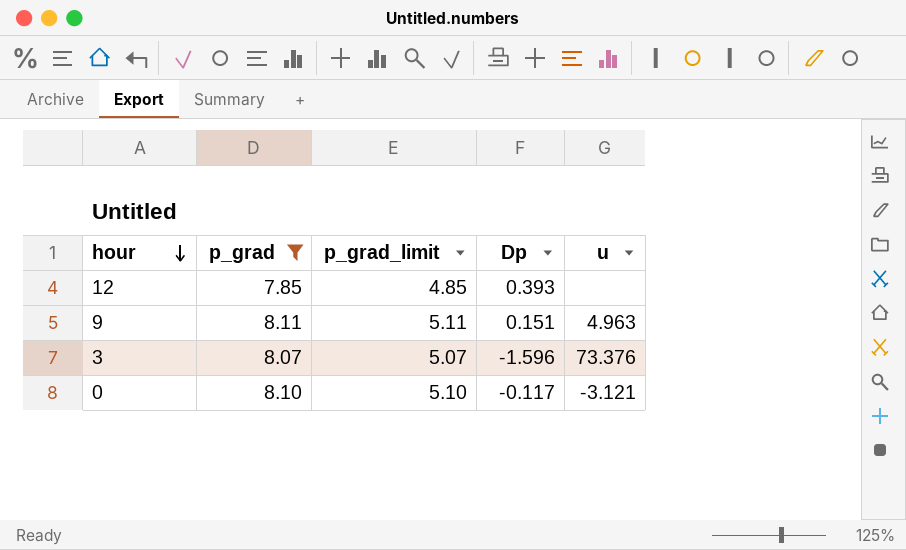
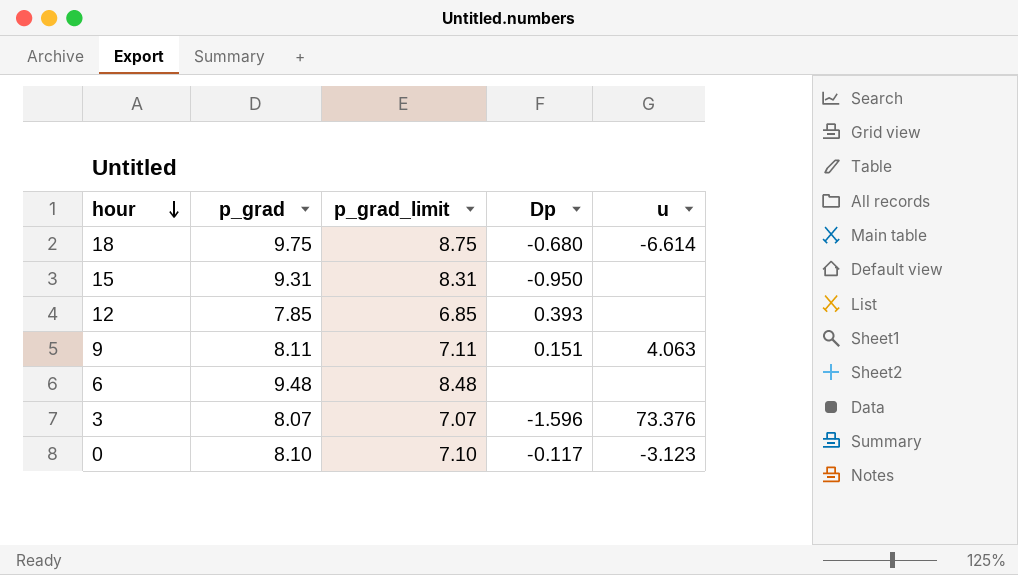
filter: p_grad <= 8.11 -> none
column p_grad_limit | formula: [p_grad] - 3 -> [p_grad] - 1
9 | u: 4.963 -> 4.063
0 | u: -3.121 -> -3.123

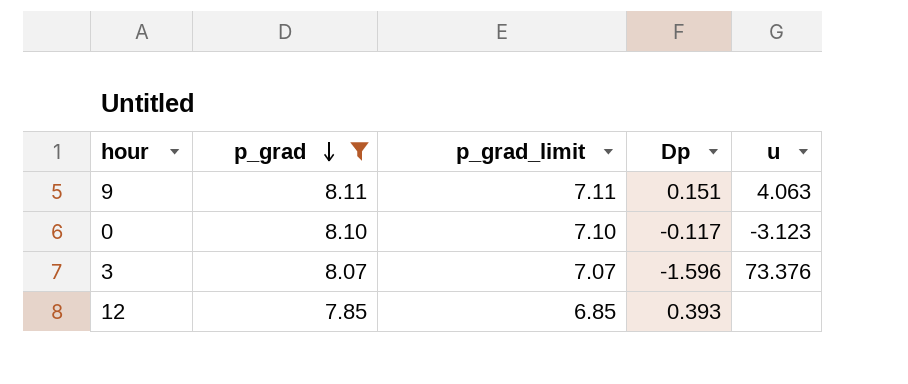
filter: none -> p_grad <= 8.11
row order: hour descending -> p_grad descending

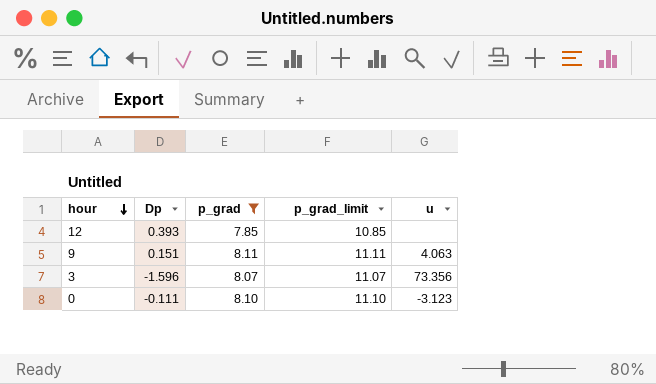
row order: p_grad descending -> hour descending
column Dp | position: 4 -> 2
column p_grad_limit | formula: [p_grad] - 1 -> [p_grad] + 3
3 | u: 73.376 -> 73.356
0 | Dp: -0.117 -> -0.111

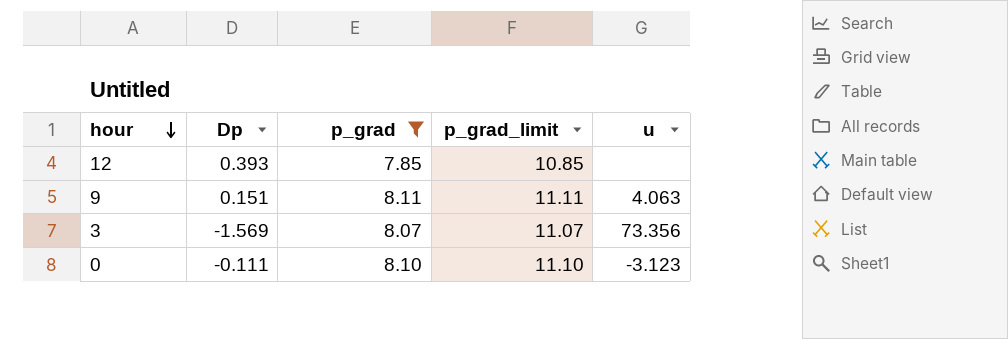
3 | Dp: -1.596 -> -1.569

